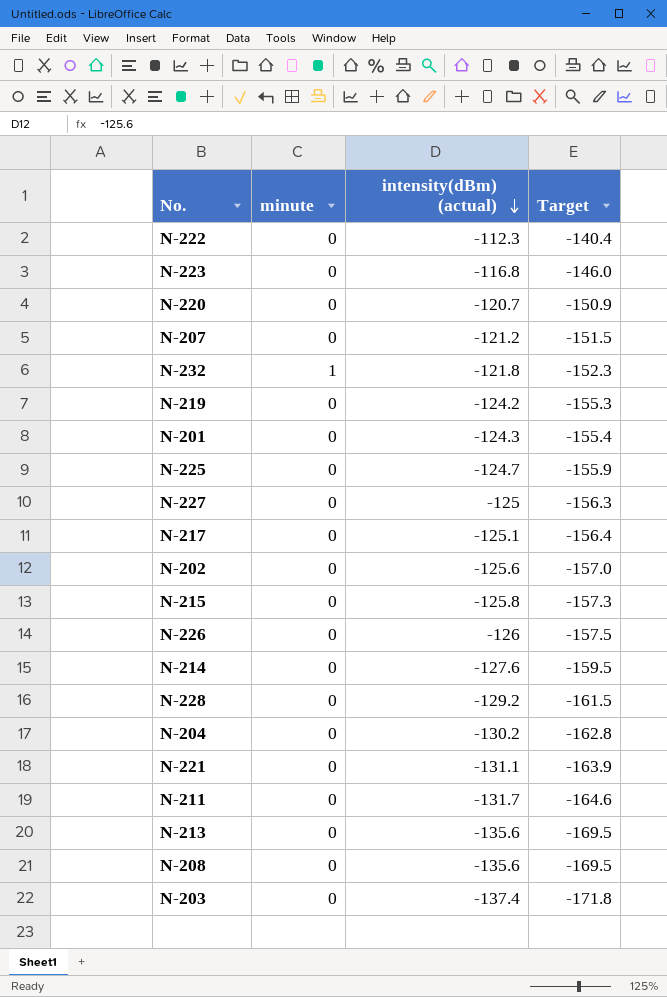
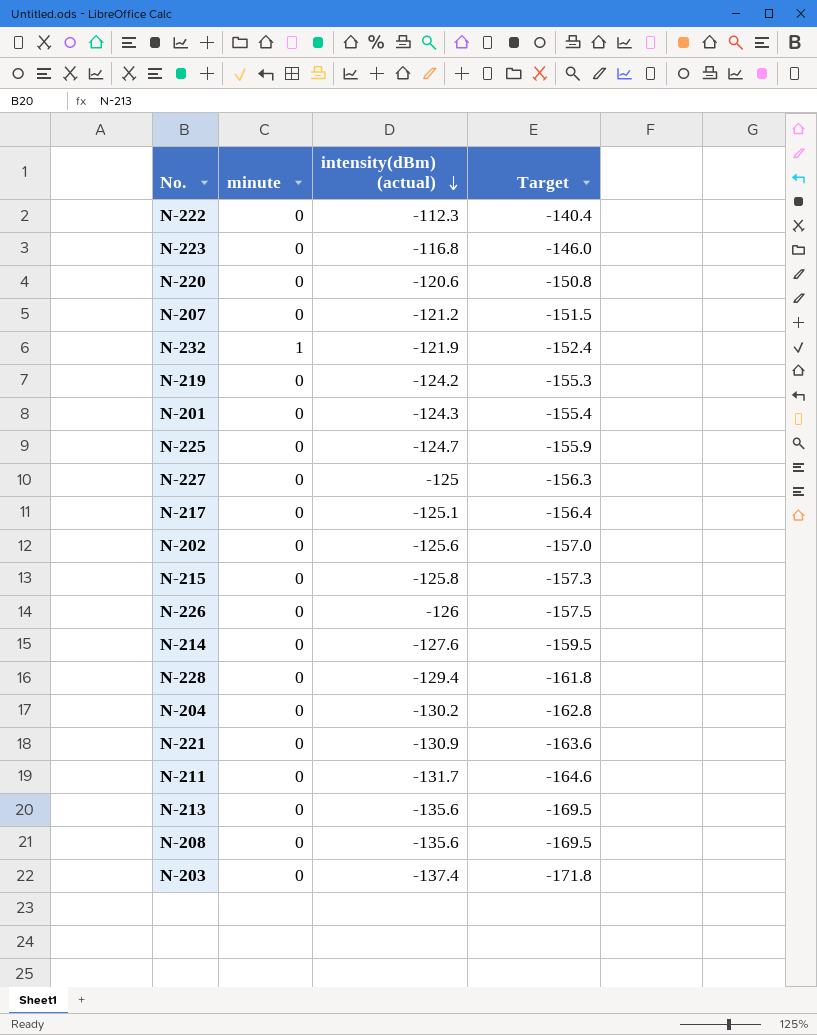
N-220 | intensity(dBm) (actual): -120.7 -> -120.6
N-220 | Target: -150.9 -> -150.8
N-232 | intensity(dBm) (actual): -121.8 -> -121.9
N-232 | Target: -152.3 -> -152.4
N-228 | intensity(dBm) (actual): -129.2 -> -129.4
N-228 | Target: -161.5 -> -161.8
N-221 | intensity(dBm) (actual): -131.1 -> -130.9
N-221 | Target: -163.9 -> -163.6

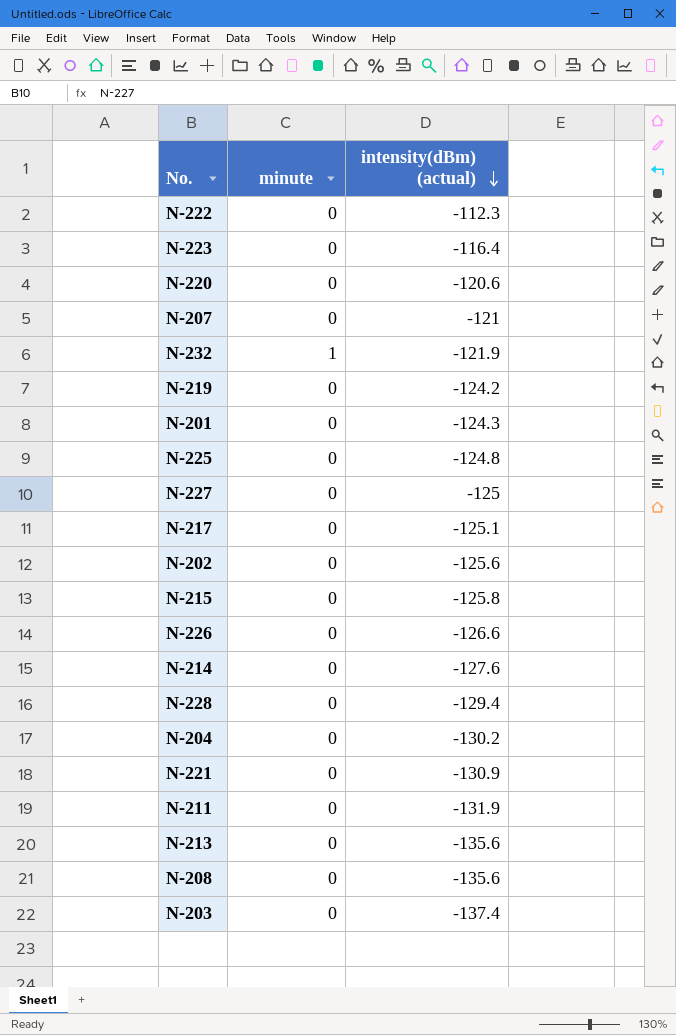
column Target | formula: [intensity(dBm) (actual)] * 1.25 -> none
N-223 | intensity(dBm) (actual): -116.8 -> -116.4
N-207 | intensity(dBm) (actual): -121.2 -> -121
N-225 | intensity(dBm) (actual): -124.7 -> -124.8
N-226 | intensity(dBm) (actual): -126 -> -126.6
N-211 | intensity(dBm) (actual): -131.7 -> -131.9

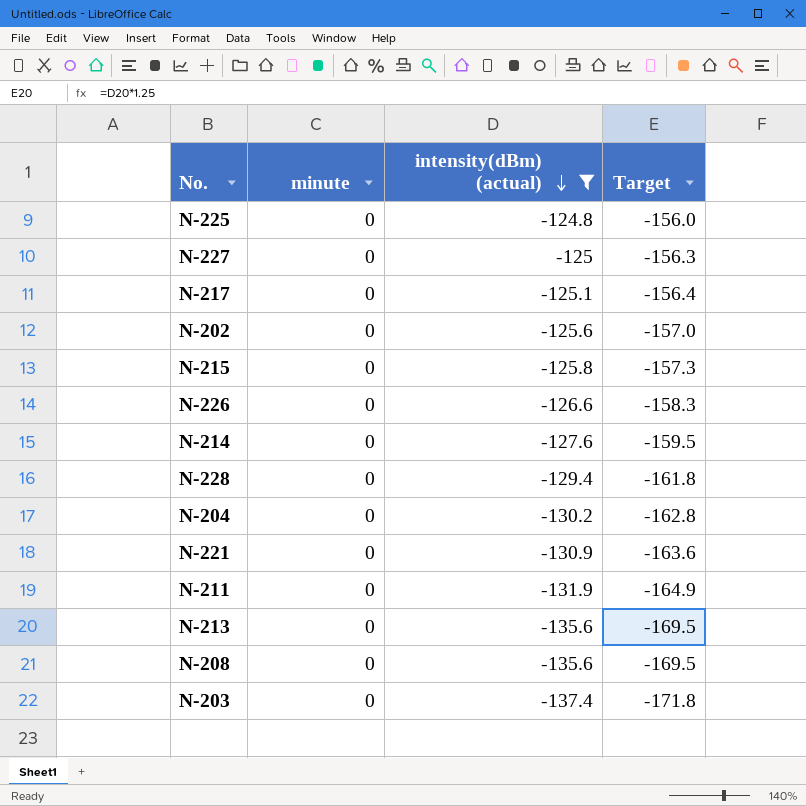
filter: none -> intensity(dBm) (actual) <= -124.8
column Target | formula: none -> [intensity(dBm) (actual)] * 1.25

